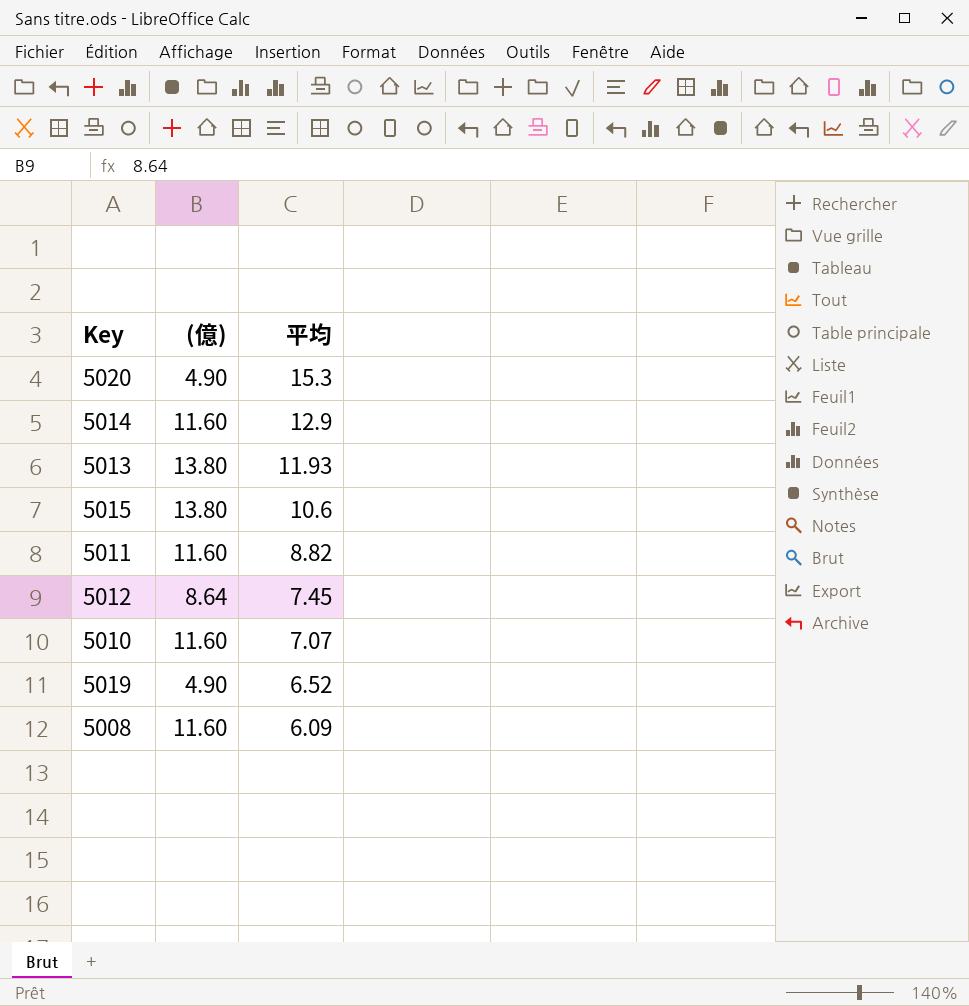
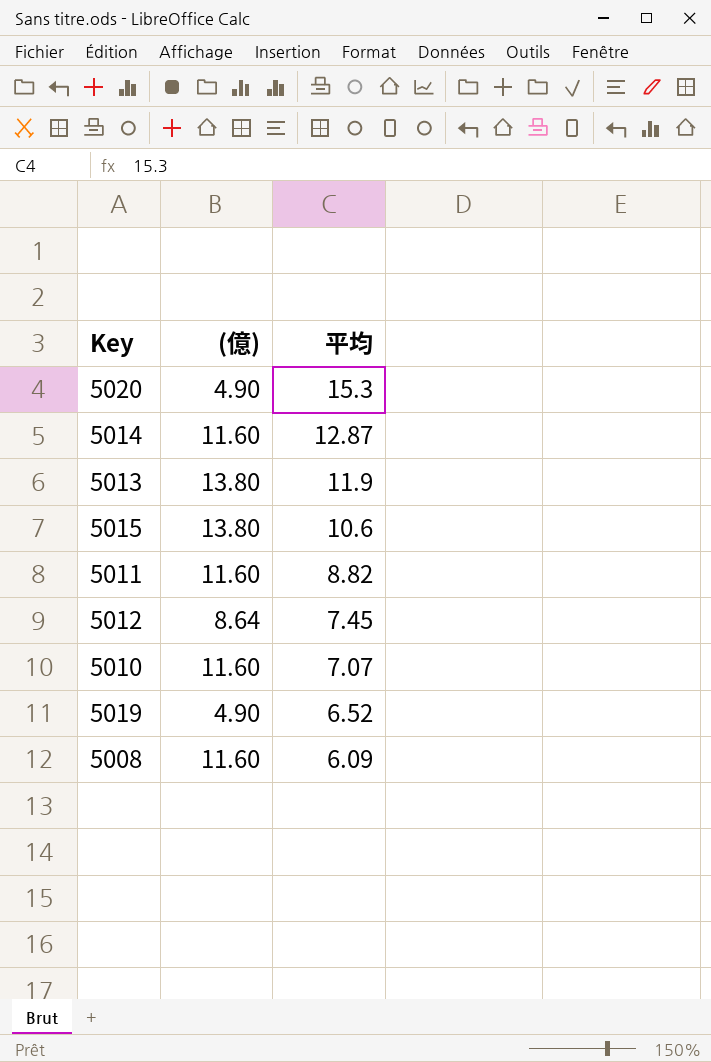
5014 | 平均: 12.9 -> 12.87
5013 | 平均: 11.93 -> 11.9

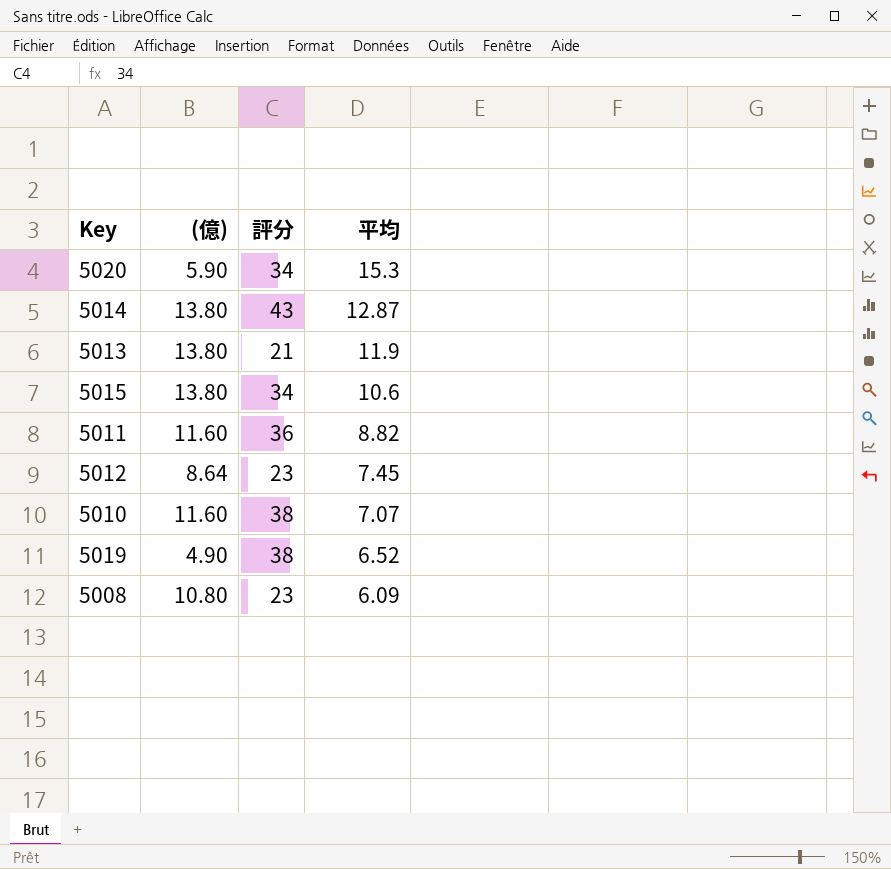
column 評分 | position: none -> 3
5020 | (億): 4.90 -> 5.90
5014 | (億): 11.60 -> 13.80
5008 | (億): 11.60 -> 10.80

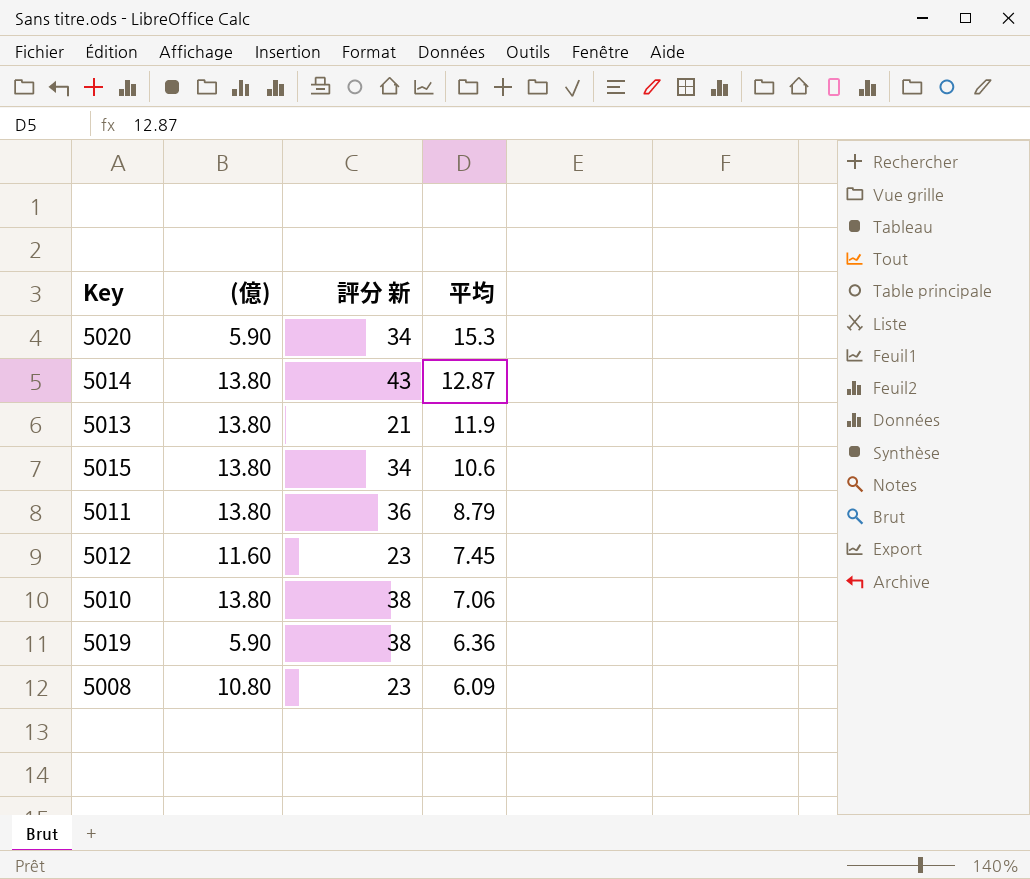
column name: 評分 -> 評分 新
5011 | (億): 11.60 -> 13.80
5011 | 平均: 8.82 -> 8.79
5012 | (億): 8.64 -> 11.60
5010 | (億): 11.60 -> 13.80
5010 | 平均: 7.07 -> 7.06
5019 | (億): 4.90 -> 5.90
5019 | 平均: 6.52 -> 6.36

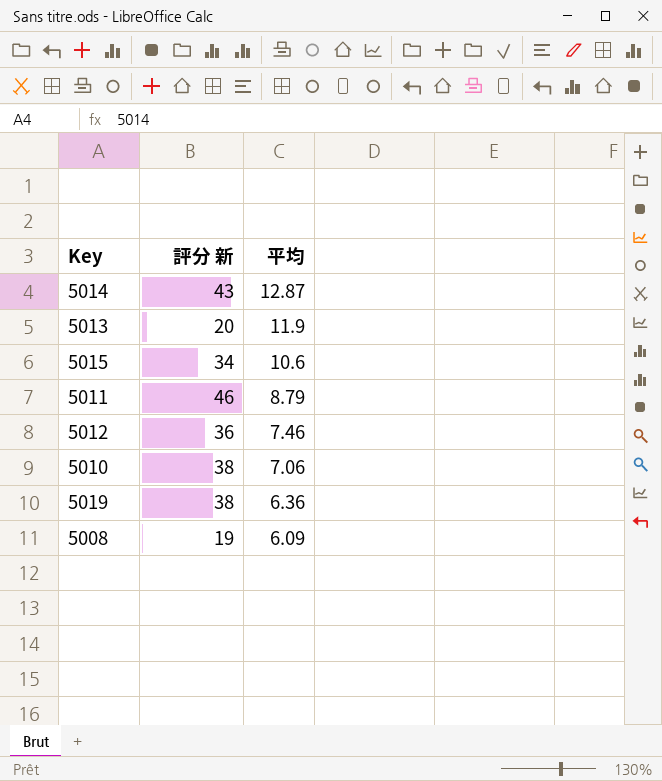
column (億) | position: 2 -> none
row 5020: 5.90 | 34 | 15.3 -> none
5013 | 評分 新: 21 -> 20
5011 | 評分 新: 36 -> 46
5012 | 評分 新: 23 -> 36
5012 | 平均: 7.45 -> 7.46
5008 | 評分 新: 23 -> 19

